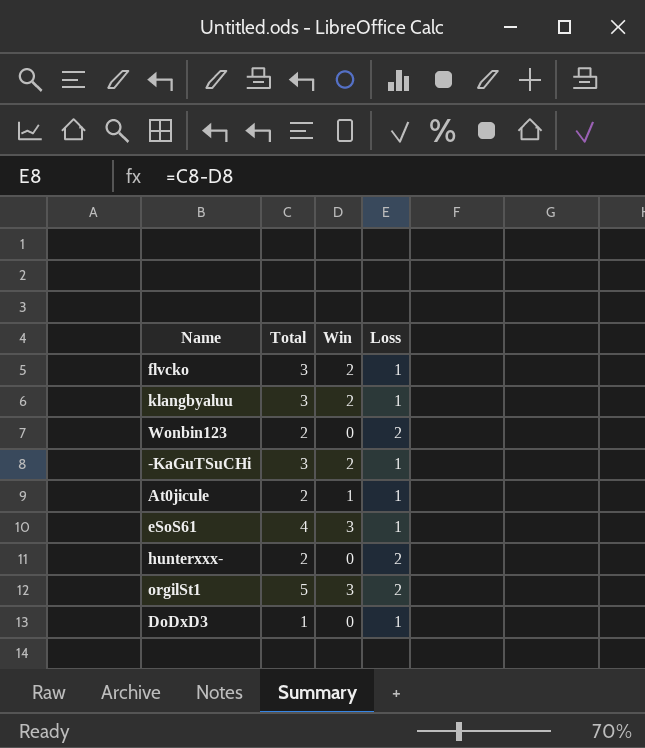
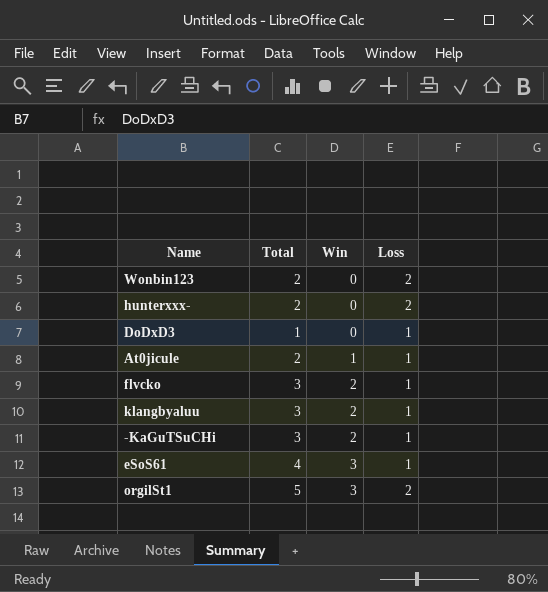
row order: none -> Win ascending

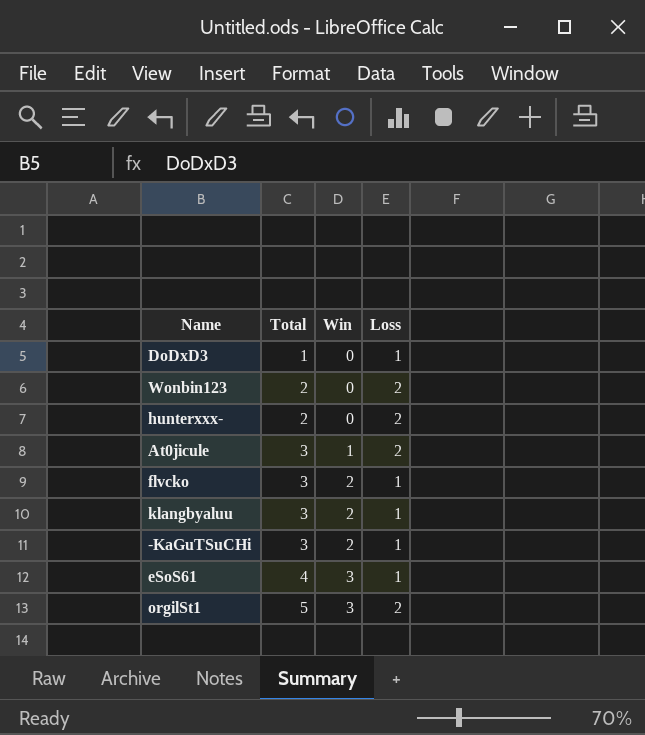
row order: Win ascending -> Total ascending
At0jicule | Total: 2 -> 3
At0jicule | Loss: 1 -> 2

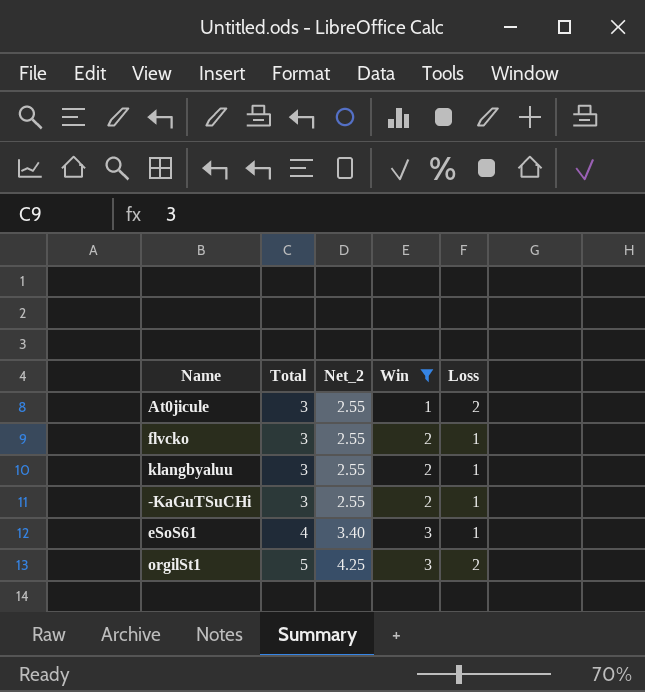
filter: none -> Win != 0
column Net_2 | formula: none -> [Total] * 0.85

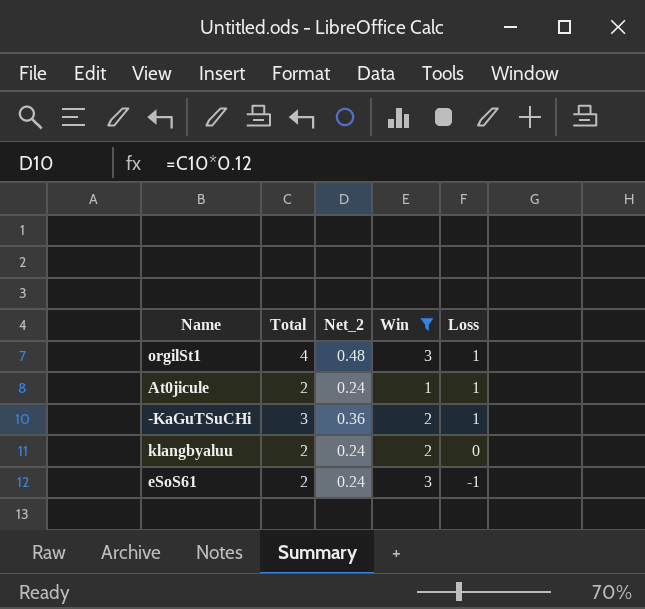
row order: Total ascending -> Loss descending
column Net_2 | formula: [Total] * 0.85 -> [Total] * 0.12
row flvcko: 3 | 2.55 | 2 | 1 -> none
orgilSt1 | Total: 5 -> 4
orgilSt1 | Loss: 2 -> 1
At0jicule | Total: 3 -> 2
At0jicule | Loss: 2 -> 1
klangbyaluu | Total: 3 -> 2
klangbyaluu | Loss: 1 -> 0
eSoS61 | Total: 4 -> 2
eSoS61 | Loss: 1 -> -1

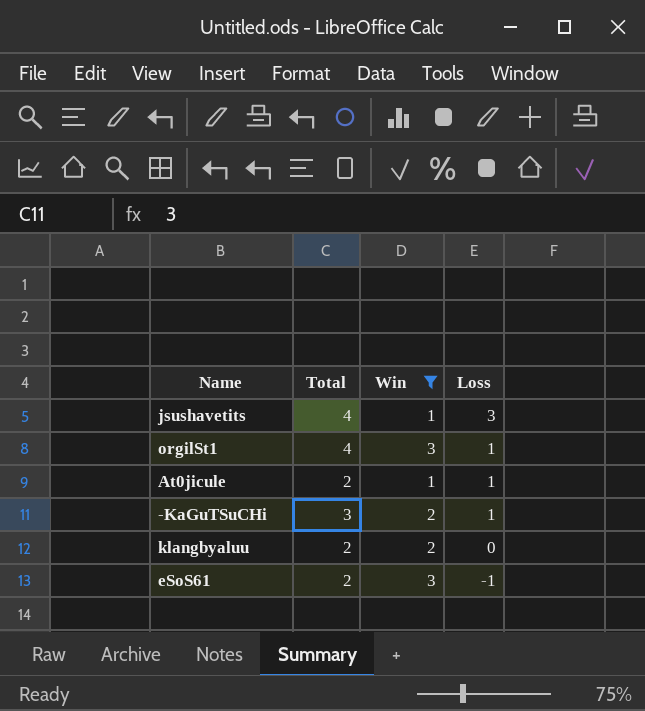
column Net_2 | formula: [Total] * 0.12 -> none
row jsushavetits: none -> 4 | 1 | 3

